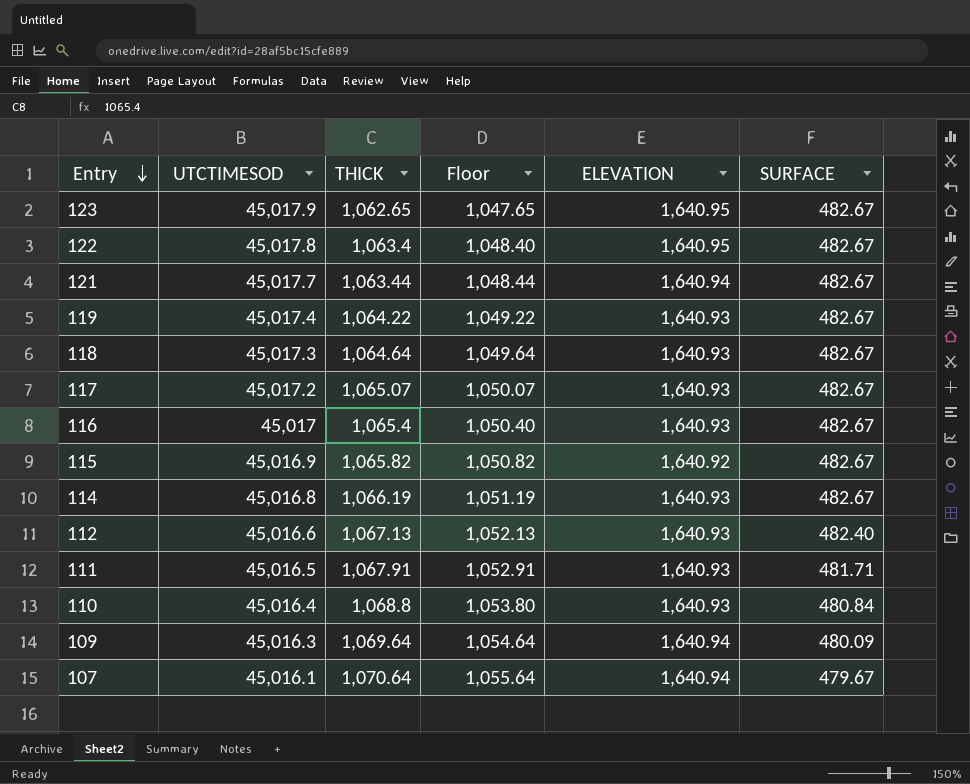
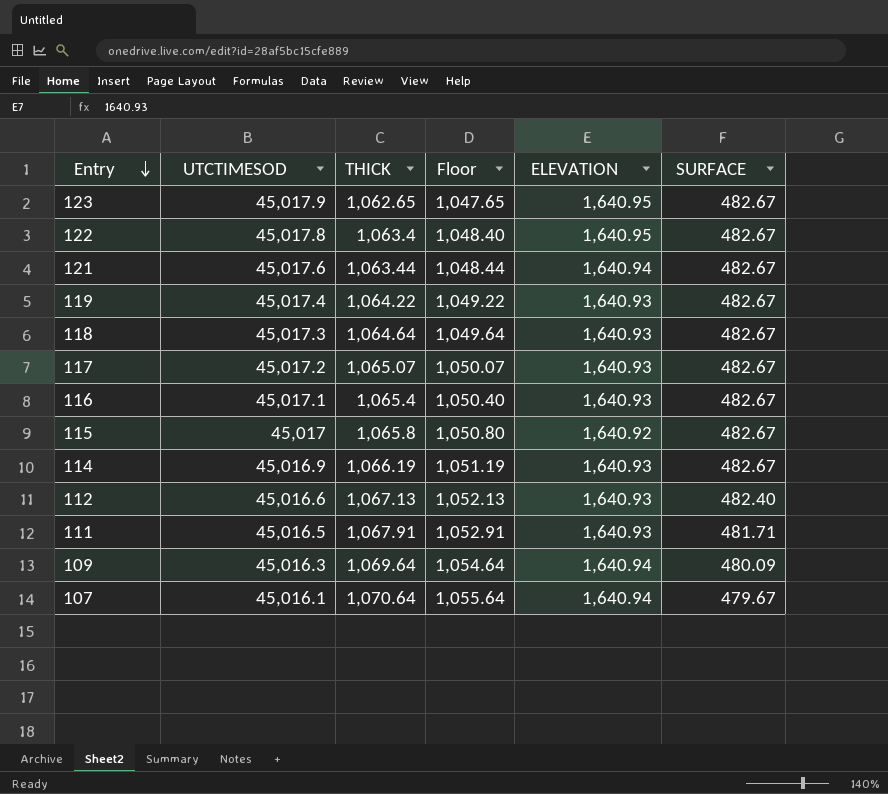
row 110: 45,016.4 | 1,068.8 | 1,053.80 | 1,640.93 | 480.84 -> none
121 | UTCTIMESOD: 45,017.7 -> 45,017.6
116 | UTCTIMESOD: 45,017 -> 45,017.1
115 | UTCTIMESOD: 45,016.9 -> 45,017
115 | THICK: 1,065.82 -> 1,065.8
115 | Floor: 1,050.82 -> 1,050.80
114 | UTCTIMESOD: 45,016.8 -> 45,016.9

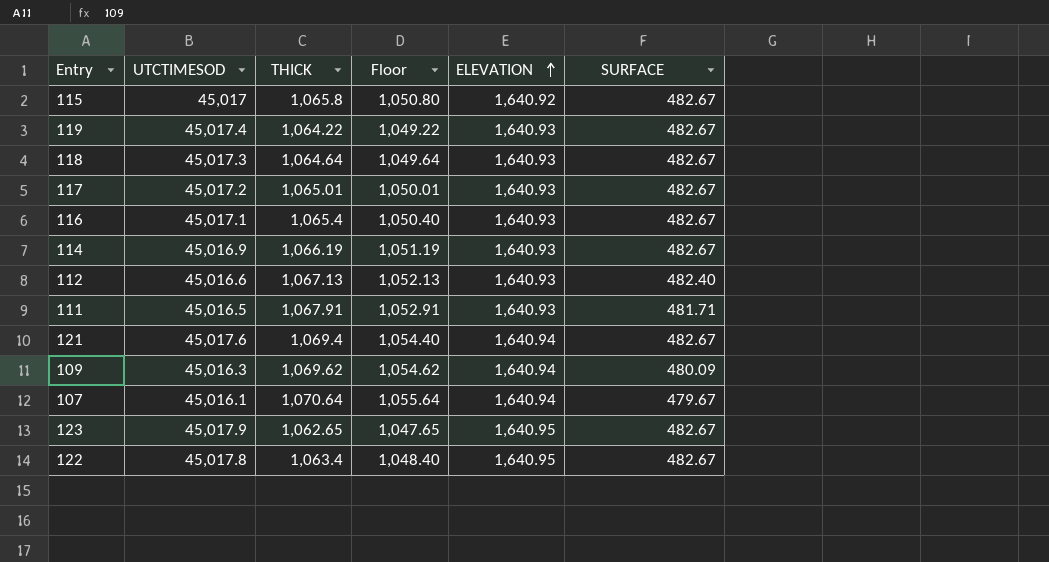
row order: Entry descending -> ELEVATION ascending
117 | THICK: 1,065.07 -> 1,065.01
117 | Floor: 1,050.07 -> 1,050.01
121 | THICK: 1,063.44 -> 1,069.4
121 | Floor: 1,048.44 -> 1,054.40
109 | THICK: 1,069.64 -> 1,069.62
109 | Floor: 1,054.64 -> 1,054.62

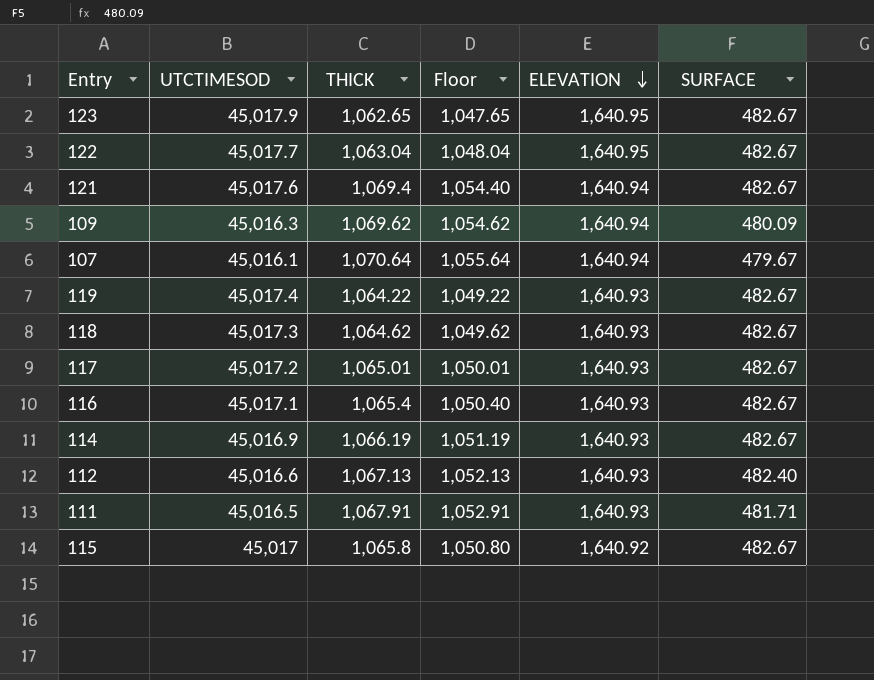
row order: ELEVATION ascending -> ELEVATION descending
122 | UTCTIMESOD: 45,017.8 -> 45,017.7
122 | THICK: 1,063.4 -> 1,063.04
122 | Floor: 1,048.40 -> 1,048.04
118 | THICK: 1,064.64 -> 1,064.62
118 | Floor: 1,049.64 -> 1,049.62

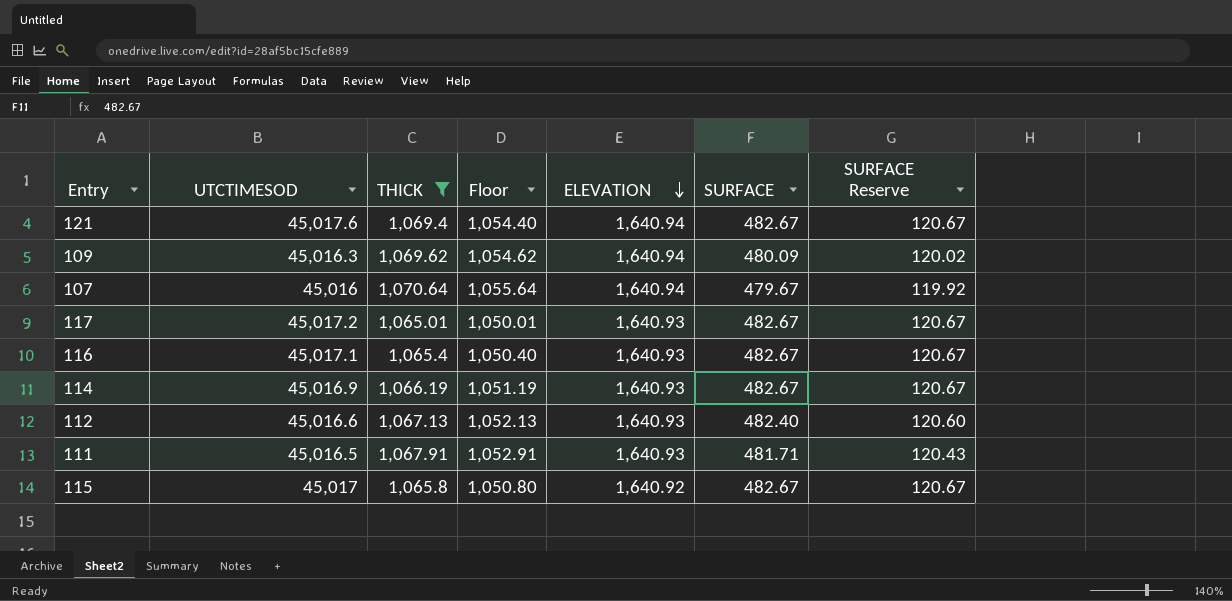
filter: none -> THICK >= 1,065.01
column SURFACE Reserve | formula: none -> [SURFACE] * 0.25
107 | UTCTIMESOD: 45,016.1 -> 45,016

